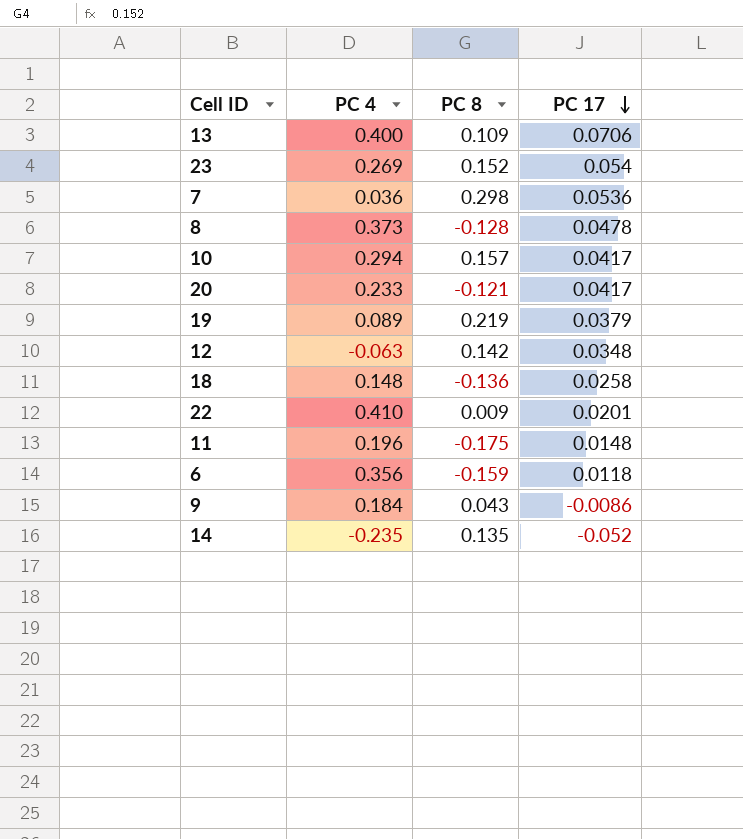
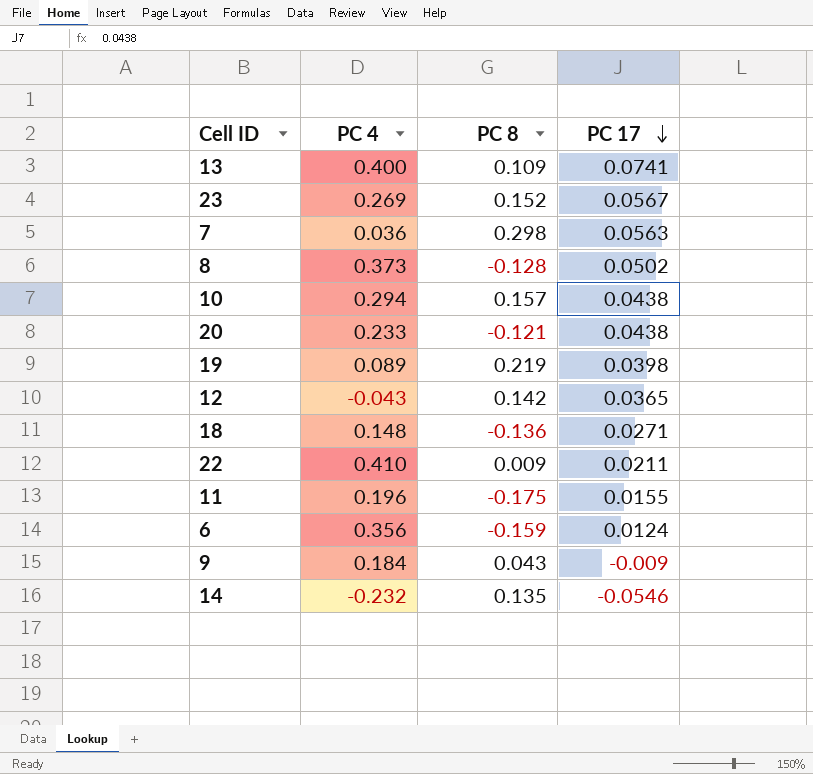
13 | PC 17: 0.0706 -> 0.0741
23 | PC 17: 0.054 -> 0.0567
7 | PC 17: 0.0536 -> 0.0563
8 | PC 17: 0.0478 -> 0.0502
10 | PC 17: 0.0417 -> 0.0438
20 | PC 17: 0.0417 -> 0.0438
19 | PC 17: 0.0379 -> 0.0398
12 | PC 4: -0.063 -> -0.043
12 | PC 17: 0.0348 -> 0.0365
18 | PC 17: 0.0258 -> 0.0271
22 | PC 17: 0.0201 -> 0.0211
11 | PC 17: 0.0148 -> 0.0155
6 | PC 17: 0.0118 -> 0.0124
9 | PC 17: -0.0086 -> -0.009
14 | PC 4: -0.235 -> -0.232
14 | PC 17: -0.052 -> -0.0546

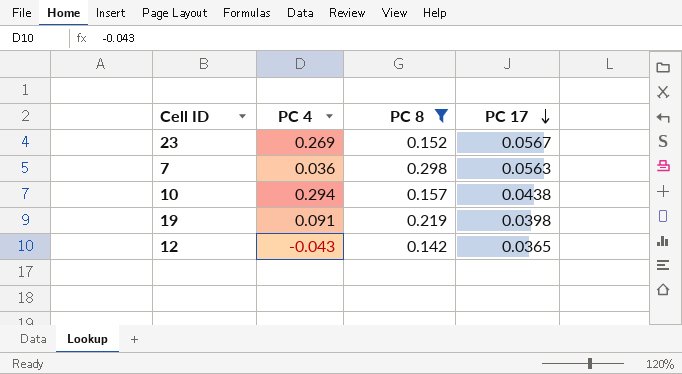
filter: none -> PC 8 >= 0.142
19 | PC 4: 0.089 -> 0.091

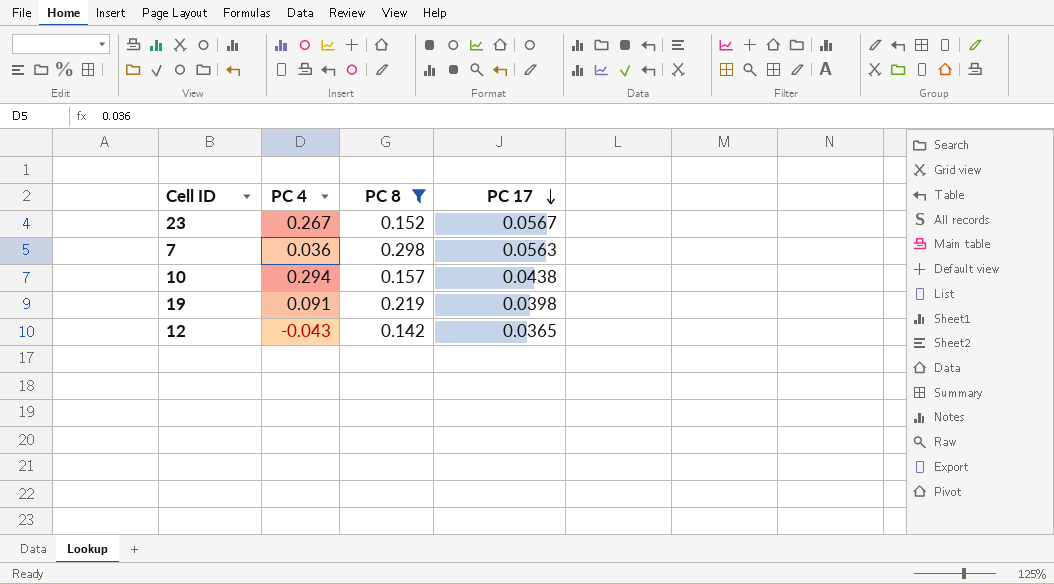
23 | PC 4: 0.269 -> 0.267

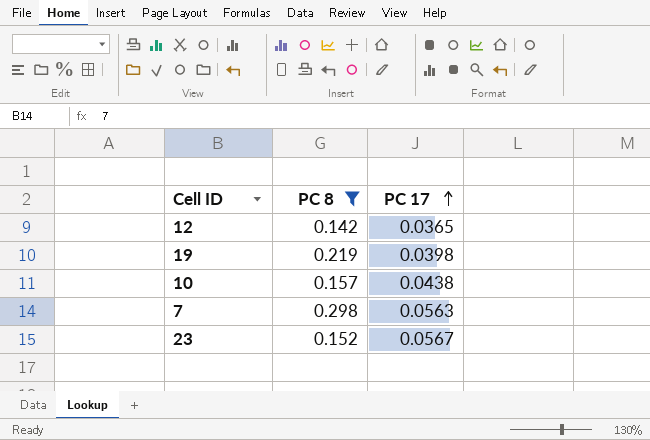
row order: PC 17 descending -> PC 17 ascending
column PC 4 | position: 2 -> none

